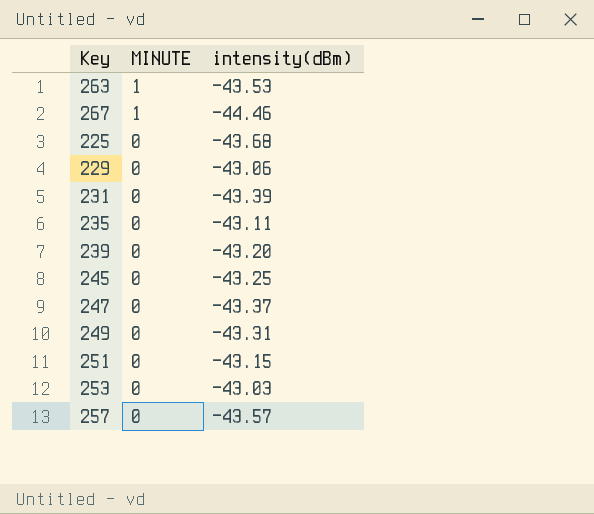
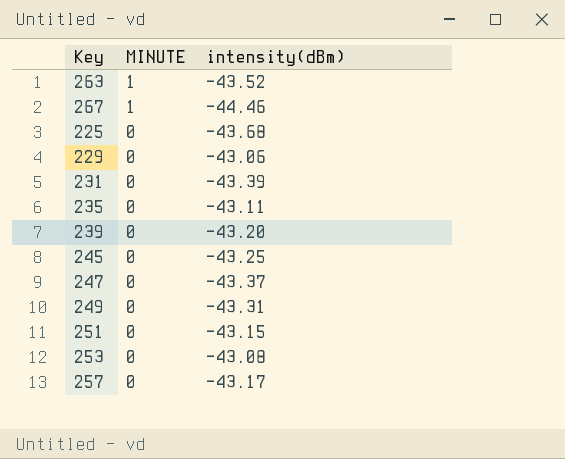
263 | intensity(dBm): -43.53 -> -43.52
253 | intensity(dBm): -43.03 -> -43.08
257 | intensity(dBm): -43.57 -> -43.17

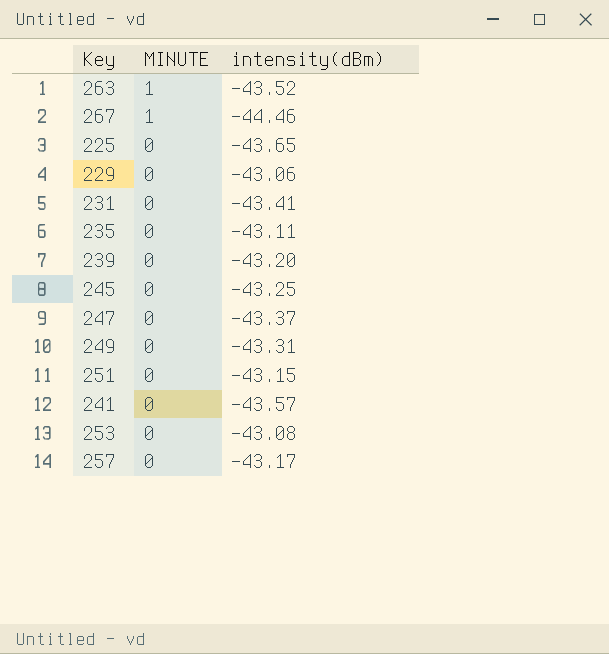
225 | intensity(dBm): -43.68 -> -43.65
231 | intensity(dBm): -43.39 -> -43.41
row 241: none -> 0 | -43.57

